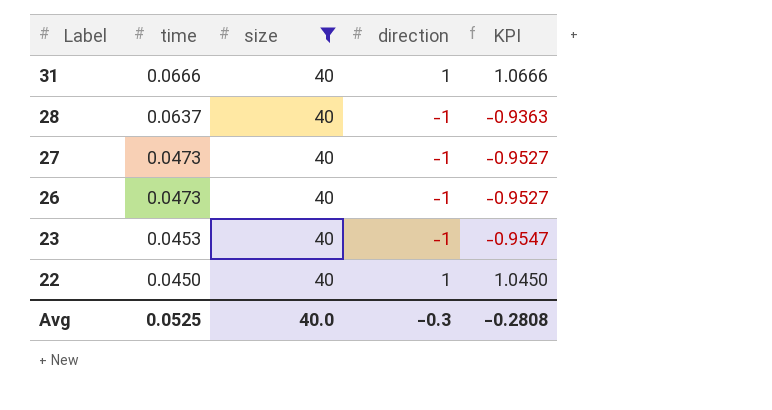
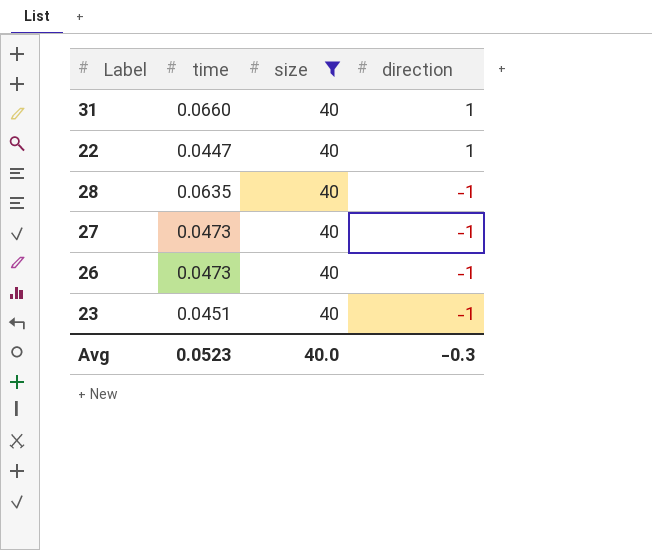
row order: Label descending -> direction descending
column KPI | formula: [time] + [direction] -> none
31 | time: 0.0666 -> 0.0660
22 | time: 0.0450 -> 0.0447
28 | time: 0.0637 -> 0.0635
23 | time: 0.0453 -> 0.0451
Avg | time: 0.0525 -> 0.0523

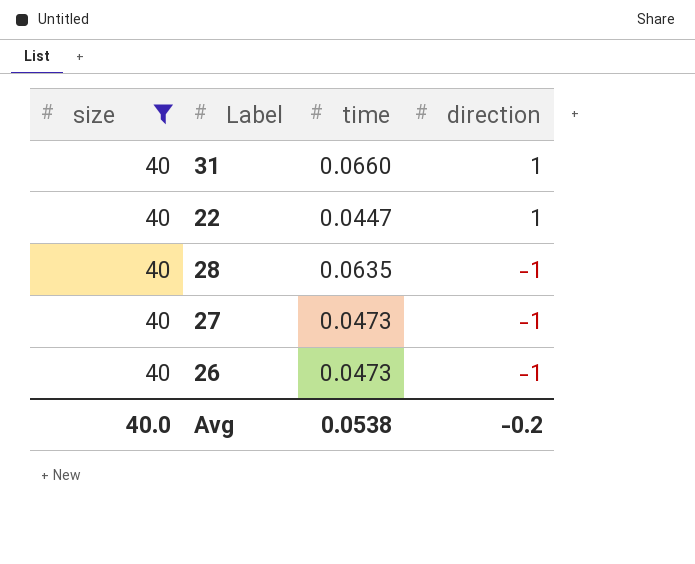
column size | position: 3 -> 1
row 23: 0.0451 | 40 | -1 -> none
Avg | time: 0.0523 -> 0.0538
Avg | direction: -0.3 -> -0.2

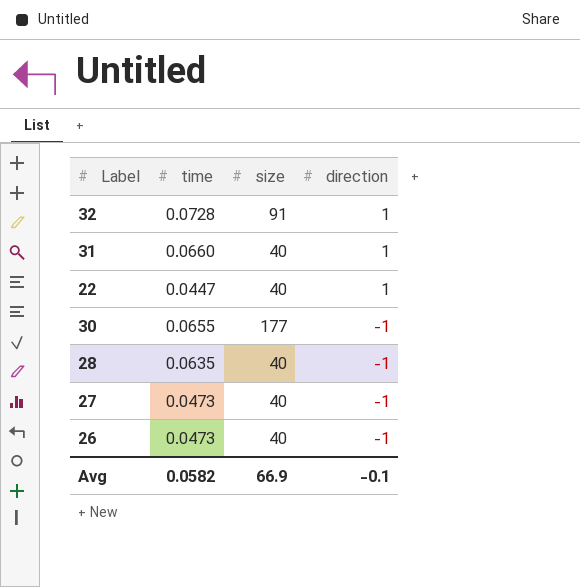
filter: size = 40 -> none
column size | position: 1 -> 3
Avg | time: 0.0538 -> 0.0582
Avg | size: 40.0 -> 66.9
Avg | direction: -0.2 -> -0.1

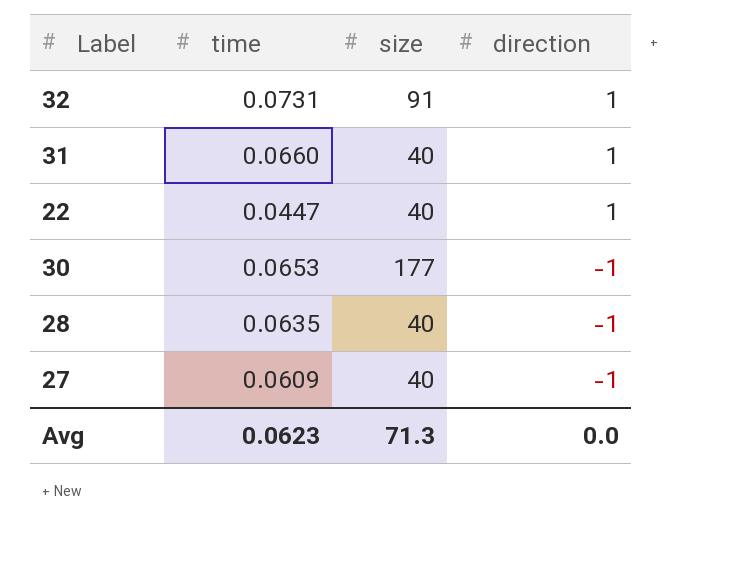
row 26: 0.0473 | 40 | -1 -> none
32 | time: 0.0728 -> 0.0731
30 | time: 0.0655 -> 0.0653
27 | time: 0.0473 -> 0.0609
Avg | time: 0.0582 -> 0.0623
Avg | size: 66.9 -> 71.3
Avg | direction: -0.1 -> 0.0

